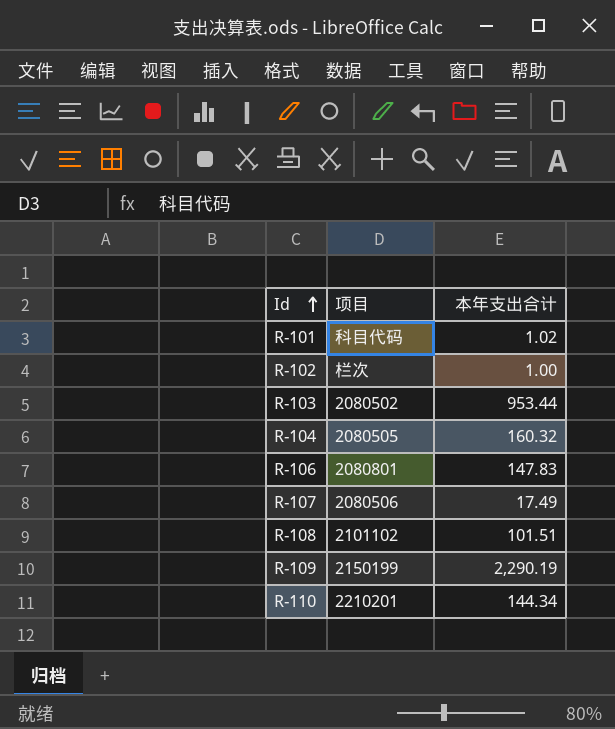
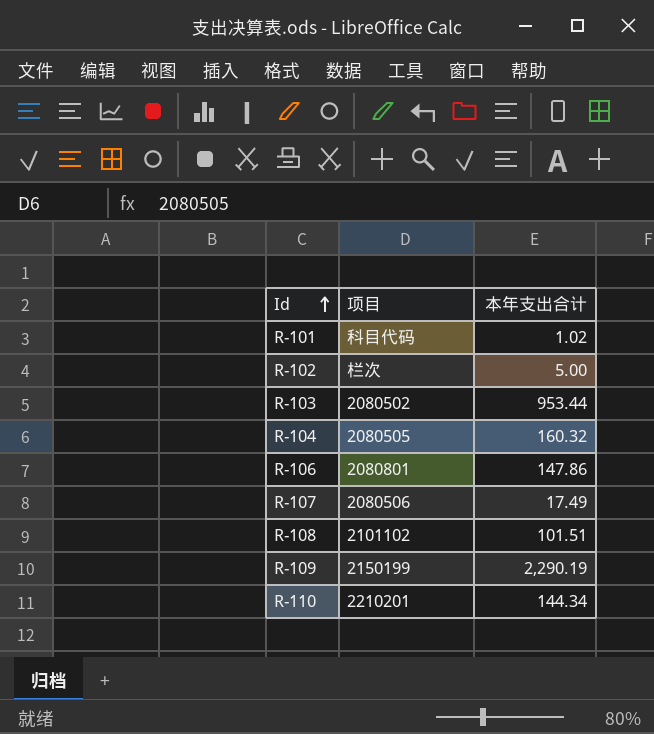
R-102 | 本年支出合计: 1.00 -> 5.00
R-106 | 本年支出合计: 147.83 -> 147.86

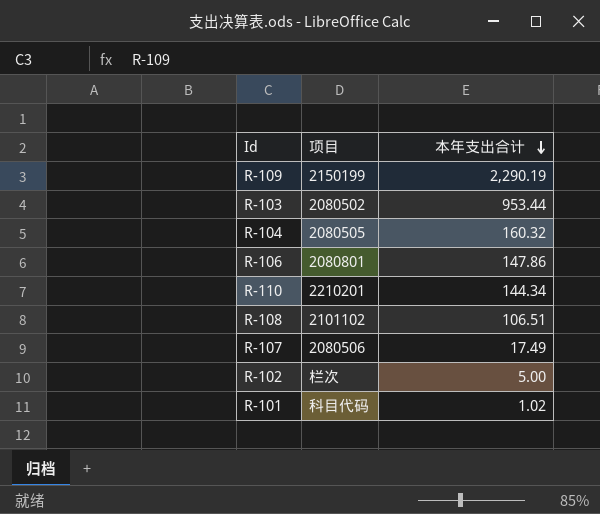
row order: Id ascending -> 本年支出合计 descending
R-108 | 本年支出合计: 101.51 -> 106.51

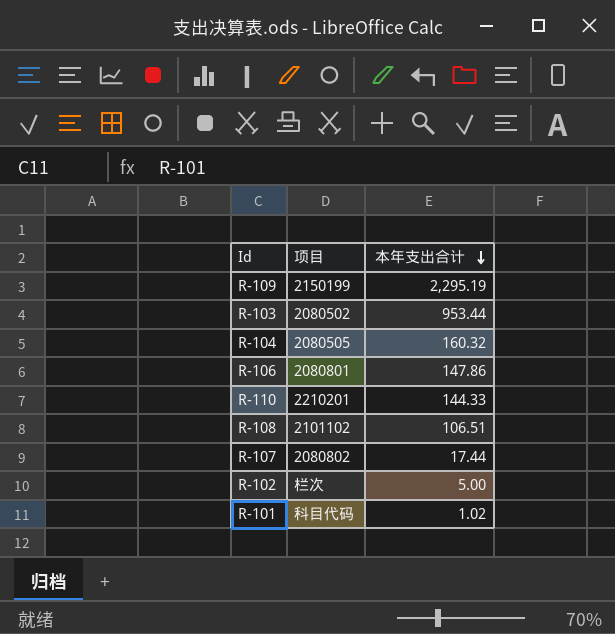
R-109 | 本年支出合计: 2,290.19 -> 2,295.19
R-110 | 本年支出合计: 144.34 -> 144.33
R-107 | 项目: 2080506 -> 2080802
R-107 | 本年支出合计: 17.49 -> 17.44

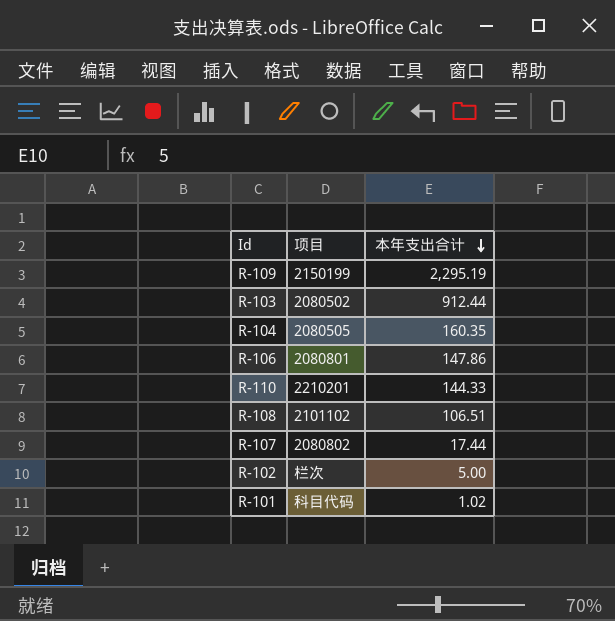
R-103 | 本年支出合计: 953.44 -> 912.44
R-104 | 本年支出合计: 160.32 -> 160.35

